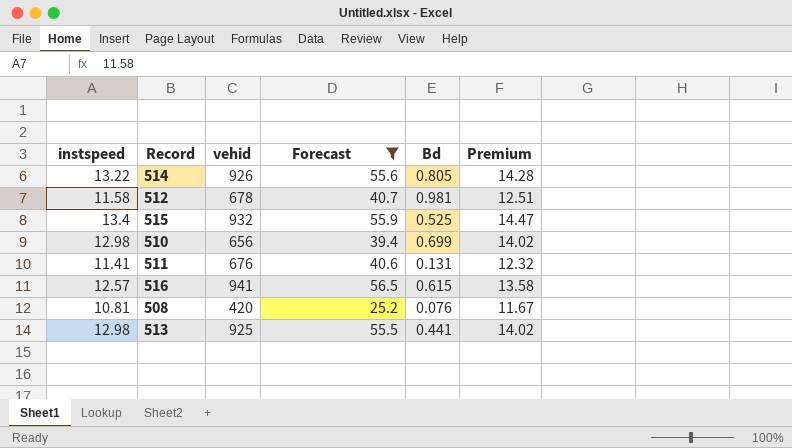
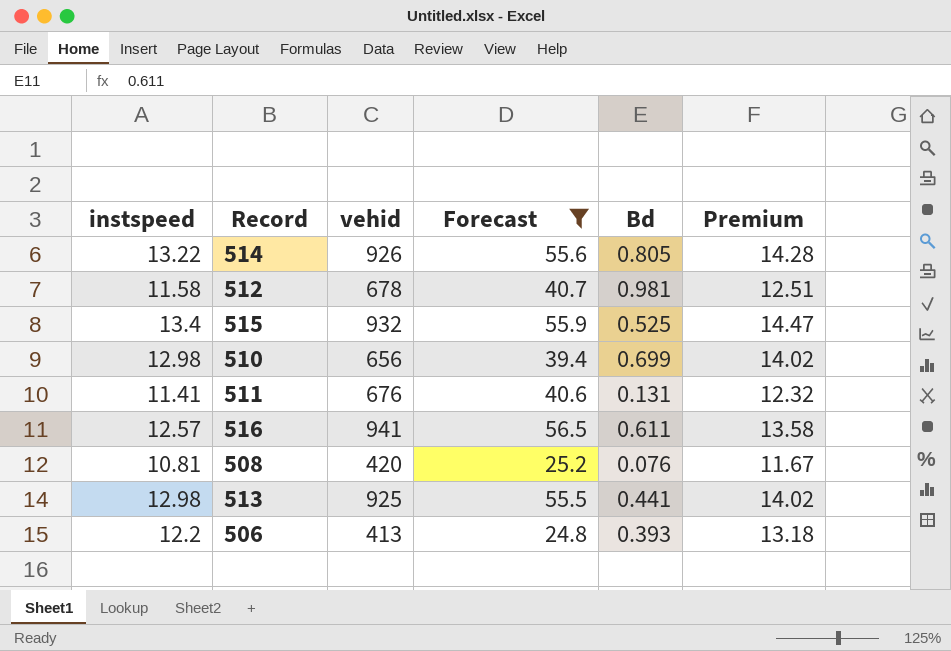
516 | Bd: 0.615 -> 0.611
row 506: none -> 12.2 | 413 | 24.8 | 0.393 | 13.18

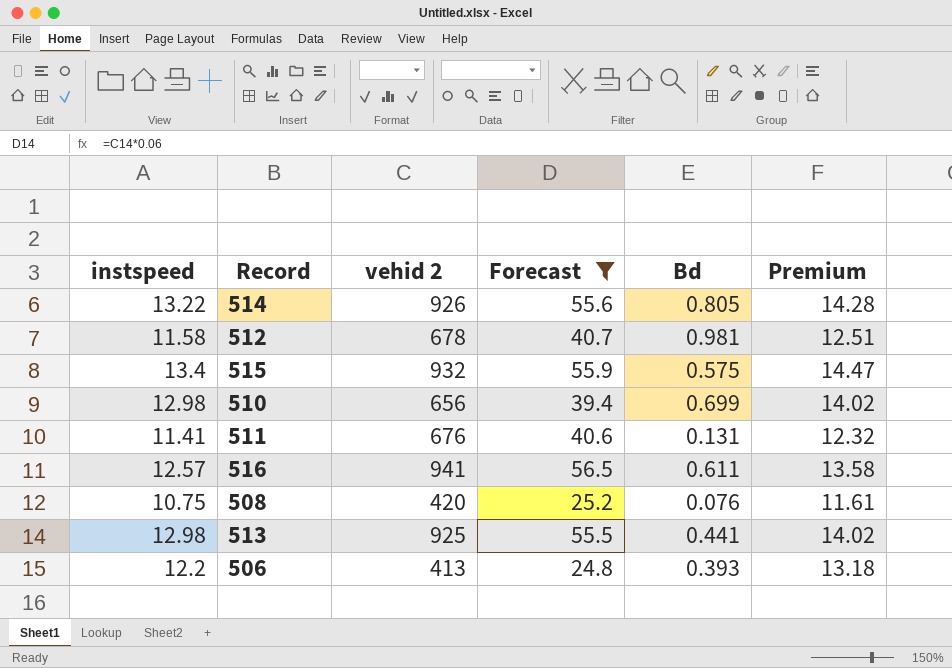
column name: vehid -> vehid 2
515 | Bd: 0.525 -> 0.575
508 | instspeed: 10.81 -> 10.75
508 | Premium: 11.67 -> 11.61

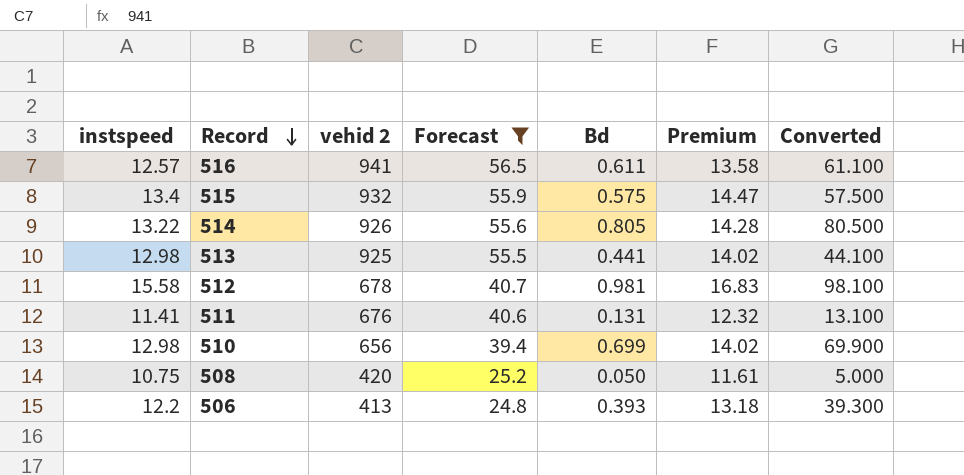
row order: none -> Record descending
column Converted | formula: none -> [Bd] * 100
512 | instspeed: 11.58 -> 15.58
512 | Premium: 12.51 -> 16.83
508 | Bd: 0.076 -> 0.050

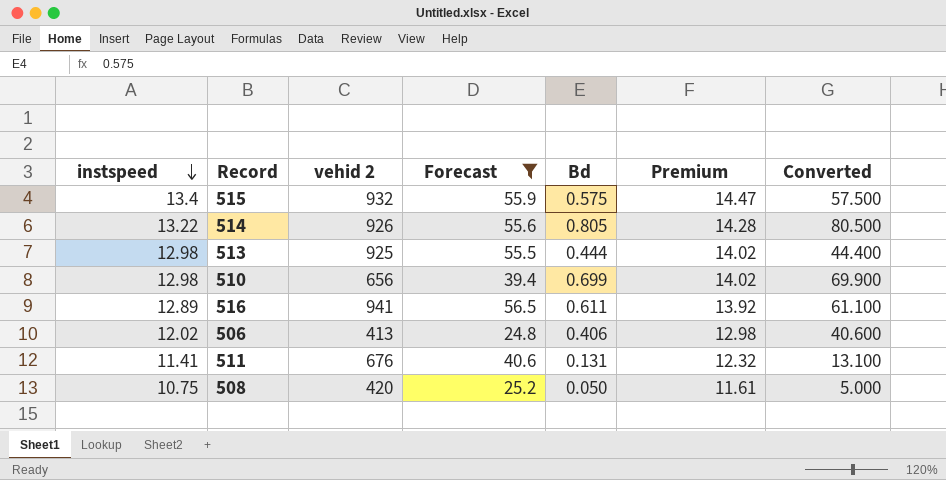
row order: Record descending -> instspeed descending
row 512: 15.58 | 678 | 40.7 | 0.981 | 16.83 | 98.100 -> none
513 | Bd: 0.441 -> 0.444
513 | Converted: 44.100 -> 44.400
516 | instspeed: 12.57 -> 12.89
516 | Premium: 13.58 -> 13.92
506 | instspeed: 12.2 -> 12.02
506 | Bd: 0.393 -> 0.406
506 | Premium: 13.18 -> 12.98
506 | Converted: 39.300 -> 40.600

